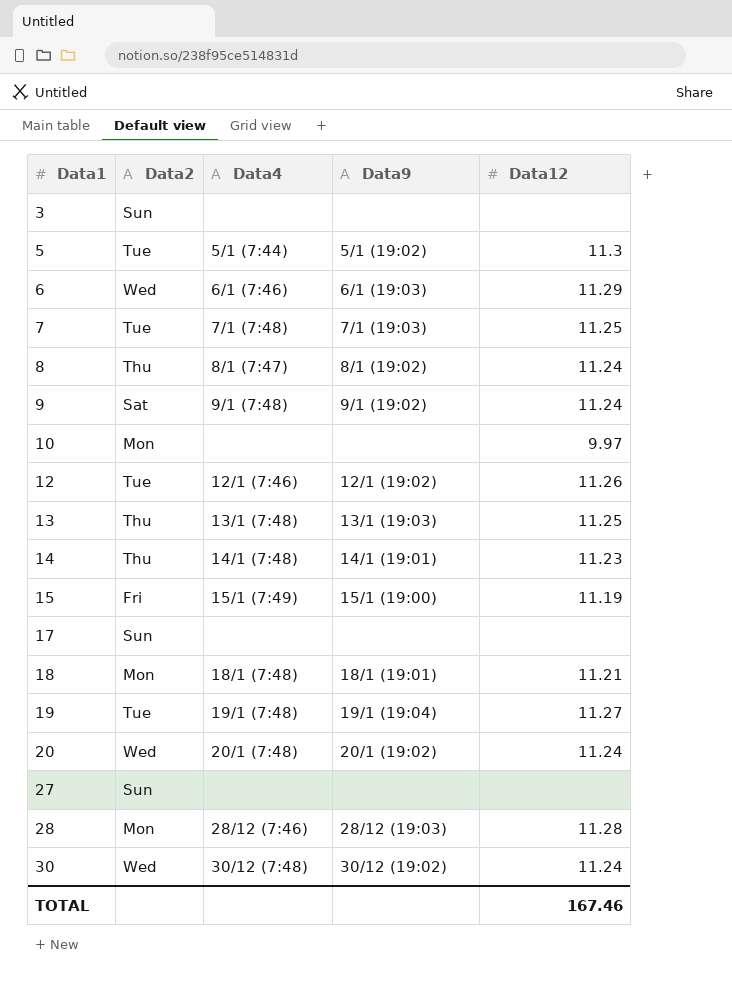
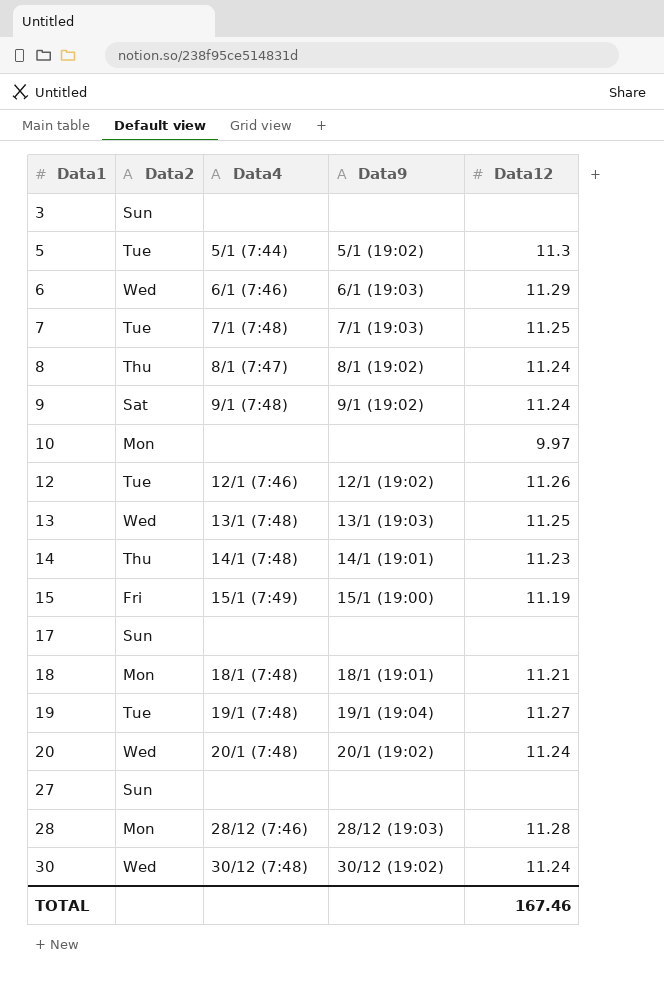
13 | Data2: Thu -> Wed

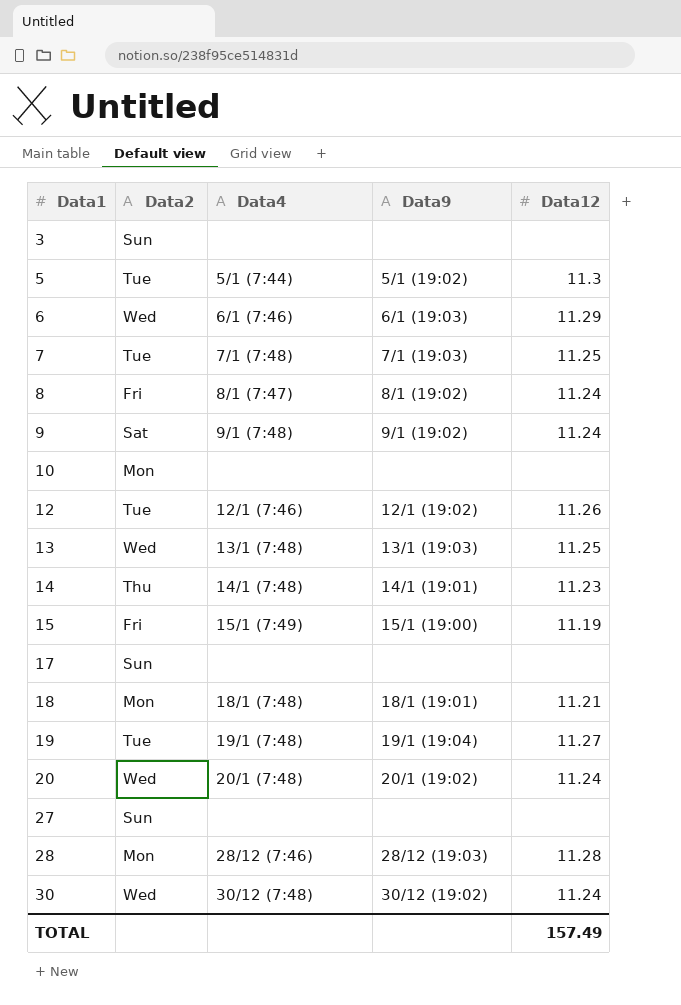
8 | Data2: Thu -> Fri
10 | Data12: 9.97 -> none
TOTAL | Data12: 167.46 -> 157.49

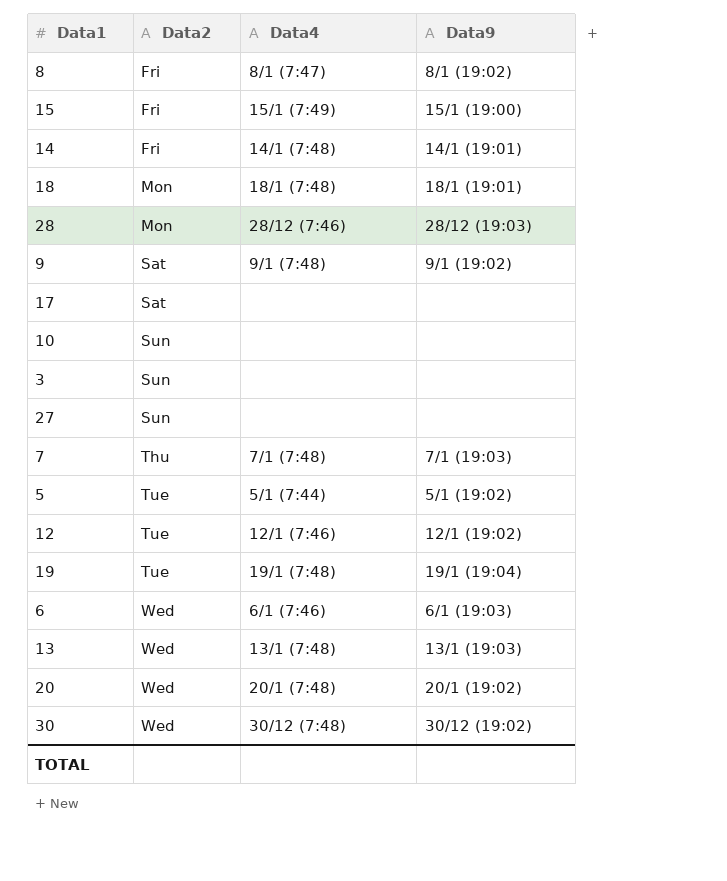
row order: Data1 ascending -> Data2 ascending
column Data12 | position: 5 -> none
14 | Data2: Thu -> Fri
17 | Data2: Sun -> Sat
10 | Data2: Mon -> Sun
7 | Data2: Tue -> Thu

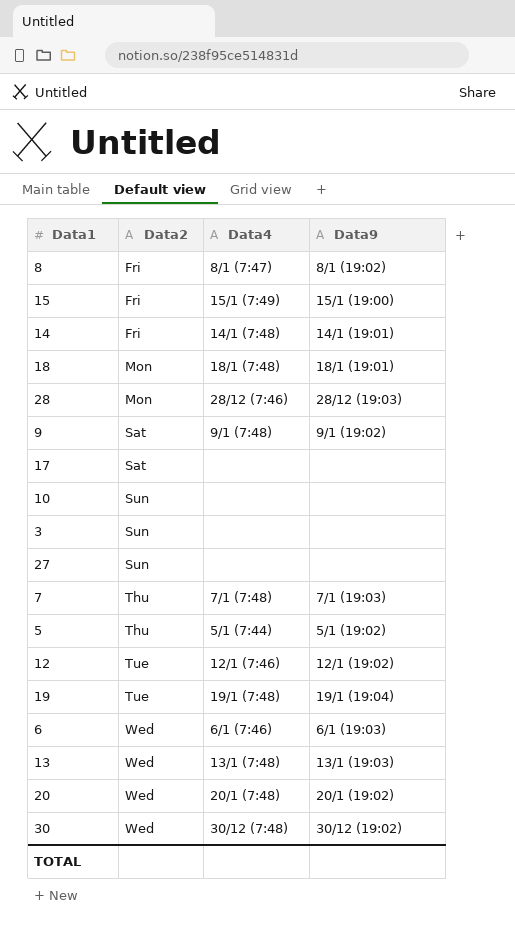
5 | Data2: Tue -> Thu

